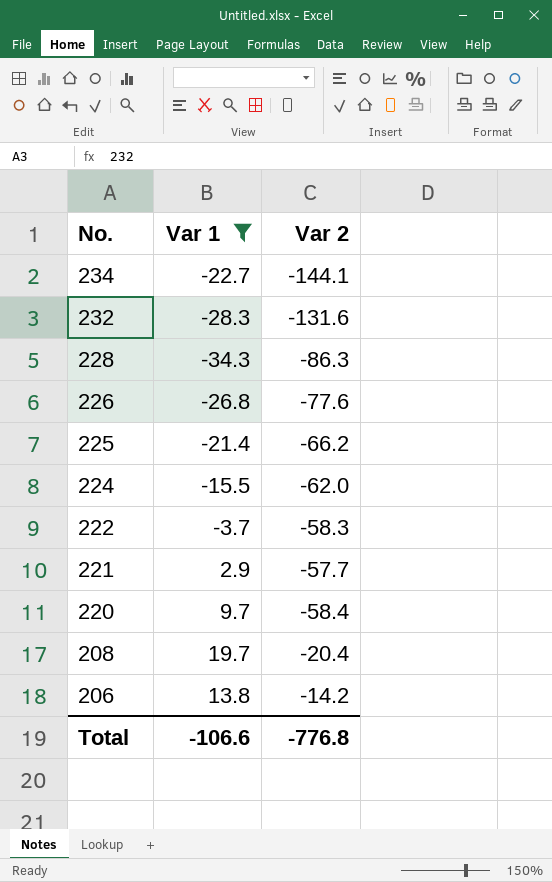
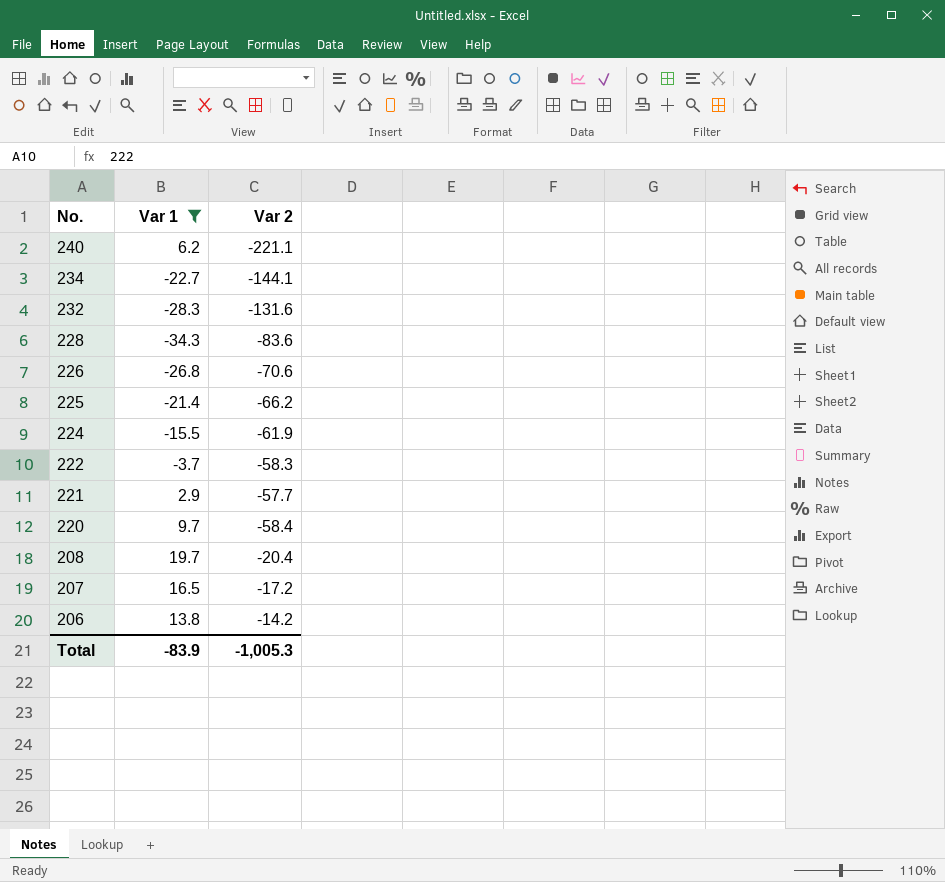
row 240: none -> 6.2 | -221.1
228 | Var 2: -86.3 -> -83.6
226 | Var 2: -77.6 -> -70.6
224 | Var 2: -62.0 -> -61.9
row 207: none -> 16.5 | -17.2
Total | Var 1: -106.6 -> -83.9
Total | Var 2: -776.8 -> -1,005.3

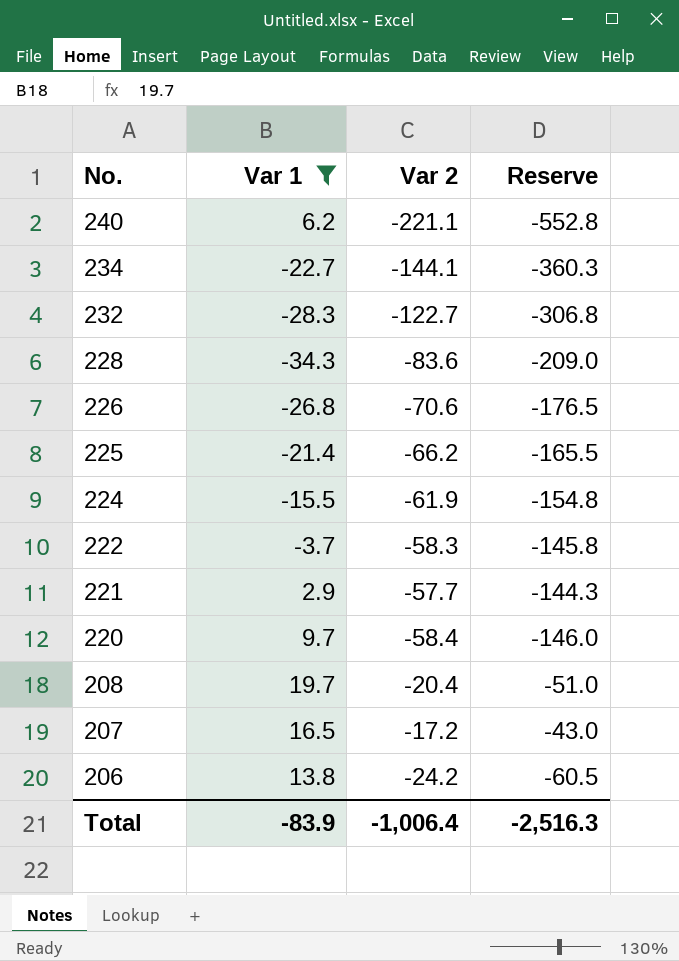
column Reserve | formula: none -> [Var 2] * 2.5
232 | Var 2: -131.6 -> -122.7
206 | Var 2: -14.2 -> -24.2
Total | Var 2: -1,005.3 -> -1,006.4

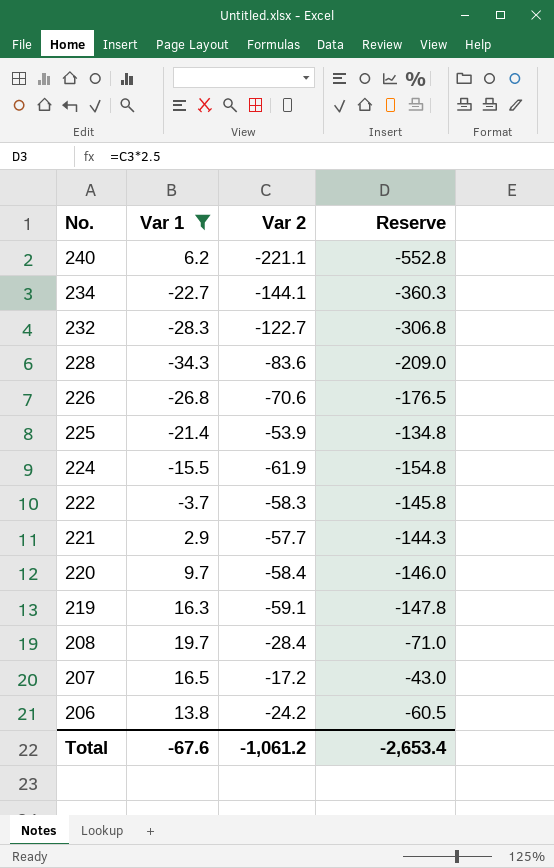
225 | Var 2: -66.2 -> -53.9
225 | Reserve: -165.5 -> -134.8
row 219: none -> 16.3 | -59.1 | -147.8
208 | Var 2: -20.4 -> -28.4
208 | Reserve: -51.0 -> -71.0
Total | Var 1: -83.9 -> -67.6
Total | Var 2: -1,006.4 -> -1,061.2
Total | Reserve: -2,516.3 -> -2,653.4

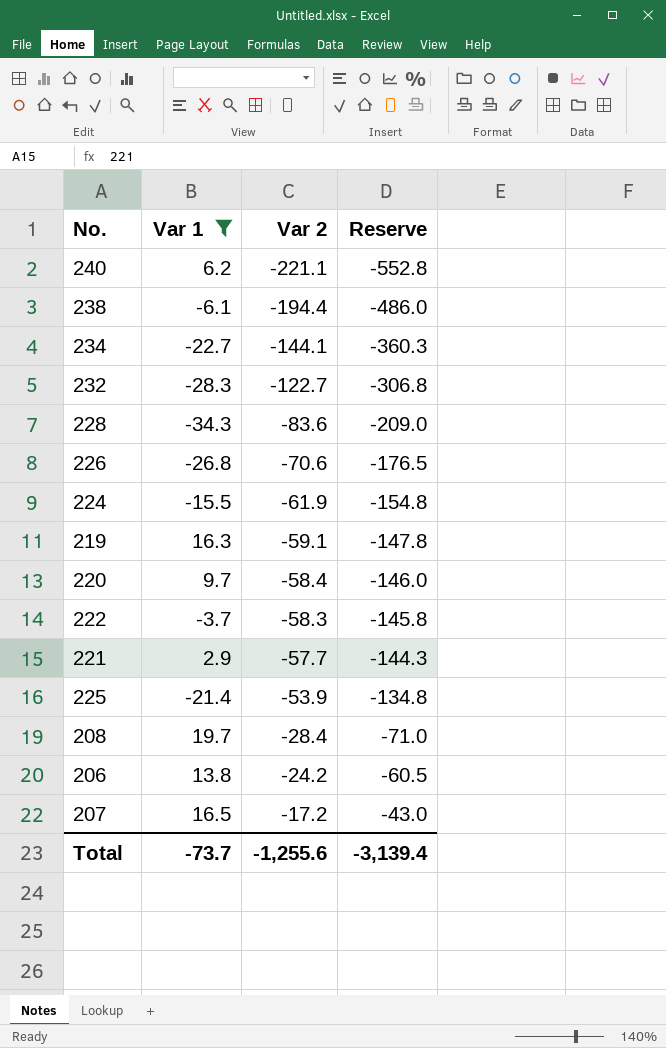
row order: No. descending -> Var 2 ascending
row 238: none -> -6.1 | -194.4 | -486.0
Total | Var 1: -67.6 -> -73.7
Total | Var 2: -1,061.2 -> -1,255.6
Total | Reserve: -2,653.4 -> -3,139.4

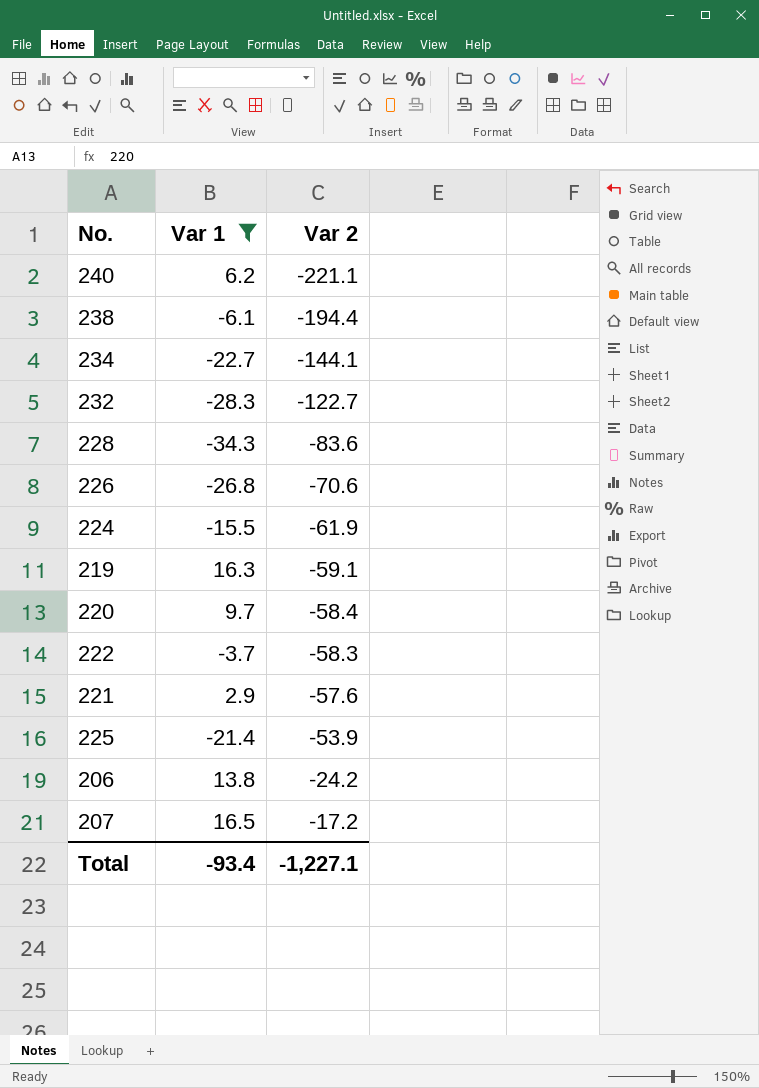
column Reserve | formula: [Var 2] * 2.5 -> none
row 208: 19.7 | -28.4 | -71.0 -> none
221 | Var 2: -57.7 -> -57.6
Total | Var 1: -73.7 -> -93.4
Total | Var 2: -1,255.6 -> -1,227.1

